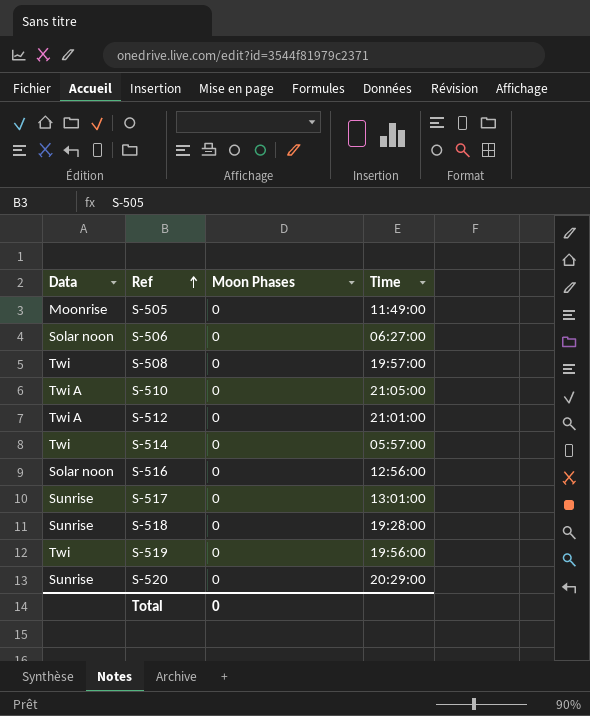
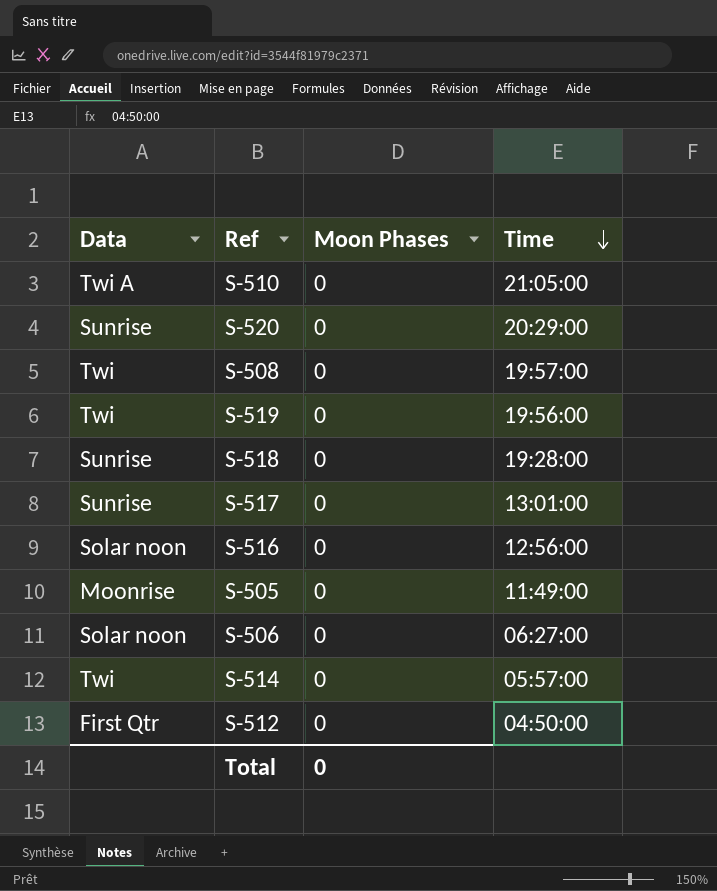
row order: Ref ascending -> Time descending
S-512 | Data: Twi A -> First Qtr
S-512 | Time: 21:01:00 -> 04:50:00

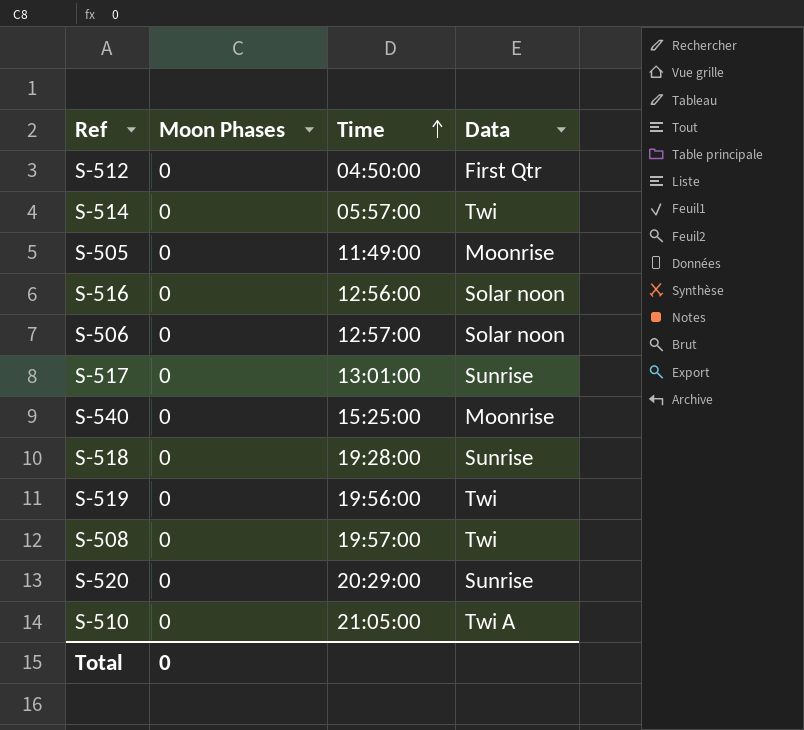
row order: Time descending -> Time ascending
column Data | position: 1 -> 4
S-506 | Time: 06:27:00 -> 12:57:00
row S-540: none -> 0 | 15:25:00 | Moonrise

